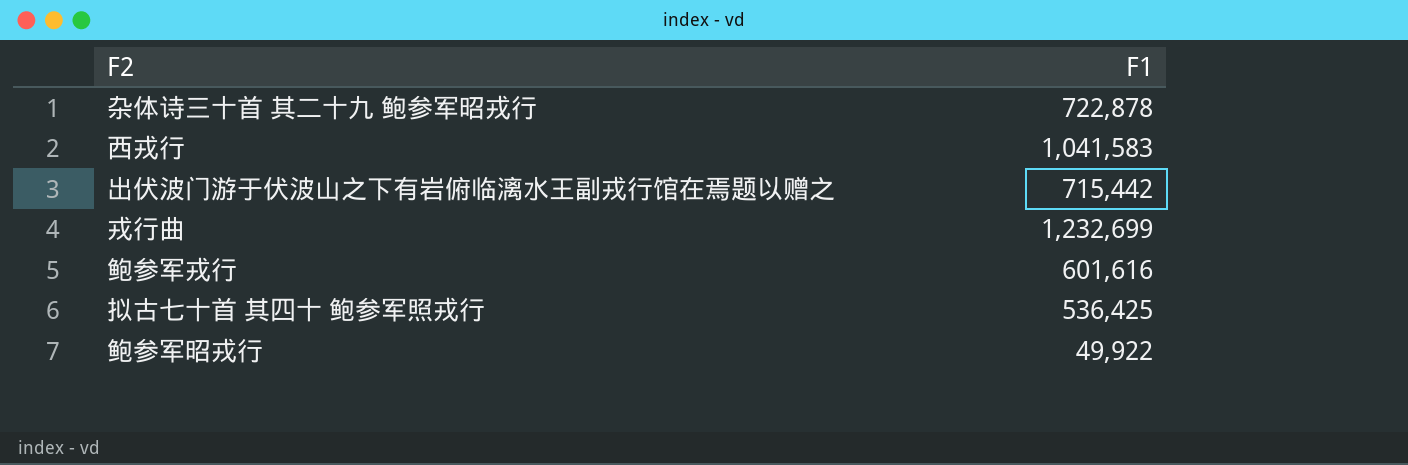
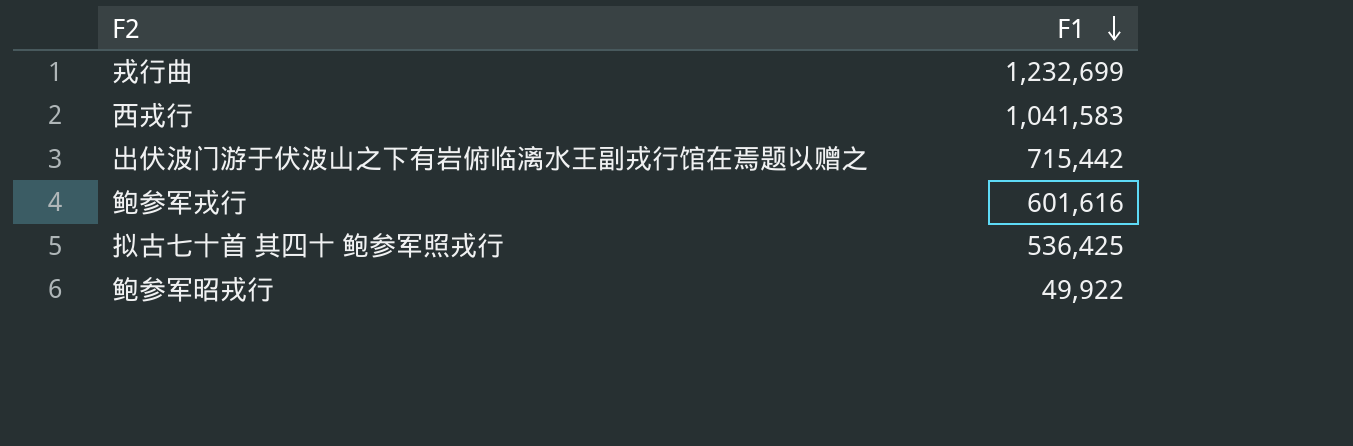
row order: none -> F1 descending
row 杂体诗三十首 其二十九 鲍参军昭戎行: 722,878 -> none

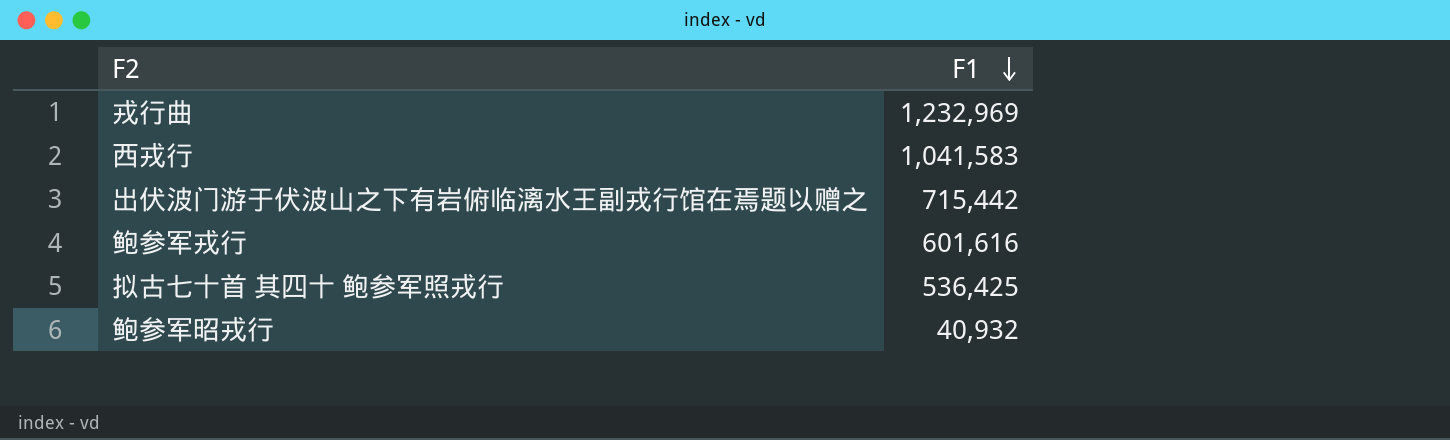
戎行曲 | F1: 1,232,699 -> 1,232,969
鲍参军昭戎行 | F1: 49,922 -> 40,932

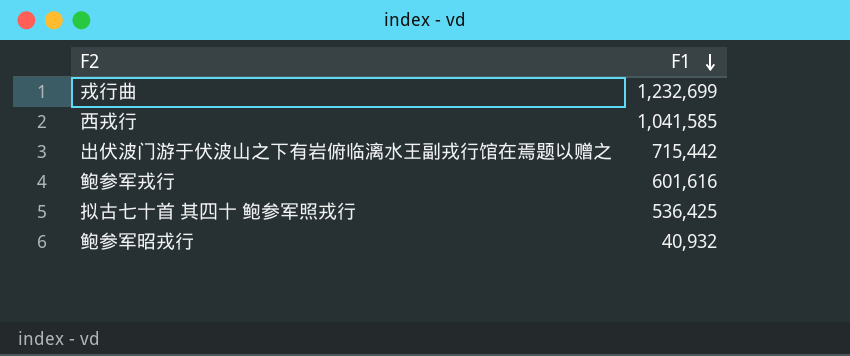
戎行曲 | F1: 1,232,969 -> 1,232,699
西戎行 | F1: 1,041,583 -> 1,041,585

